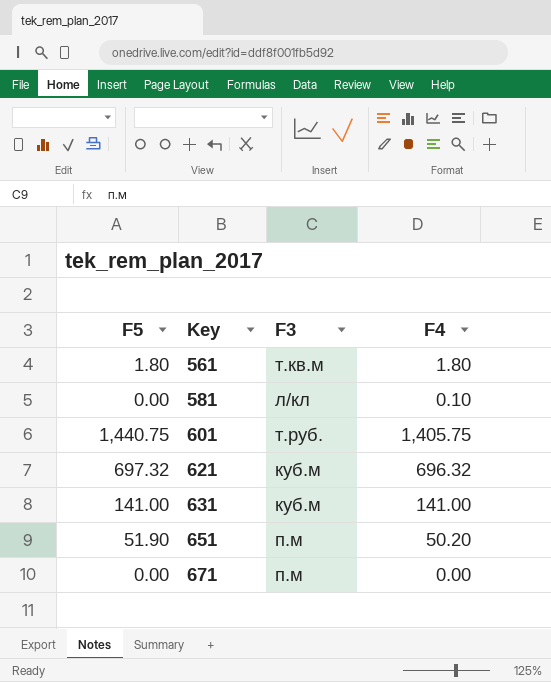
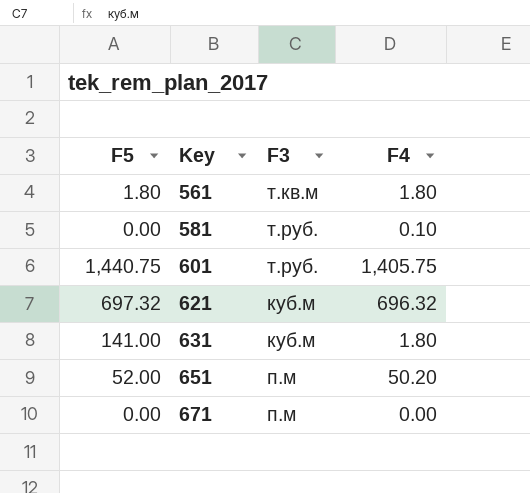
581 | F3: л/кл -> т.руб.
631 | F4: 141.00 -> 1.80
651 | F5: 51.90 -> 52.00

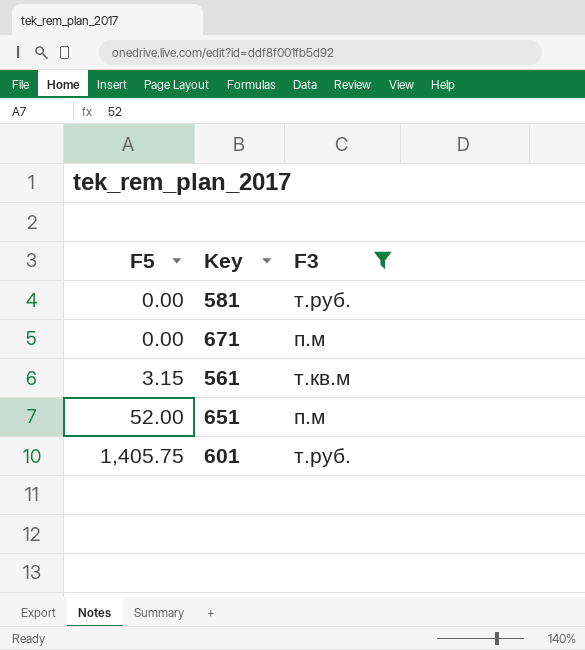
filter: none -> F3 != куб.м
row order: Key ascending -> F5 ascending
column F4 | position: 4 -> none
561 | F5: 1.80 -> 3.15
601 | F5: 1,440.75 -> 1,405.75

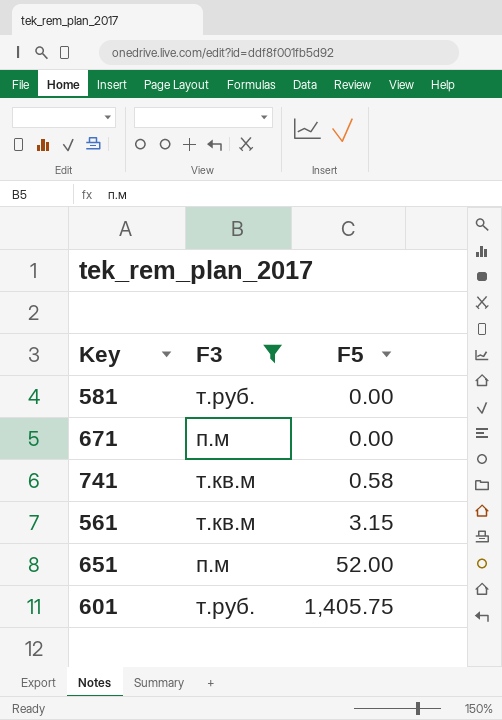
column F5 | position: 1 -> 3
row 741: none -> т.кв.м | 0.58

